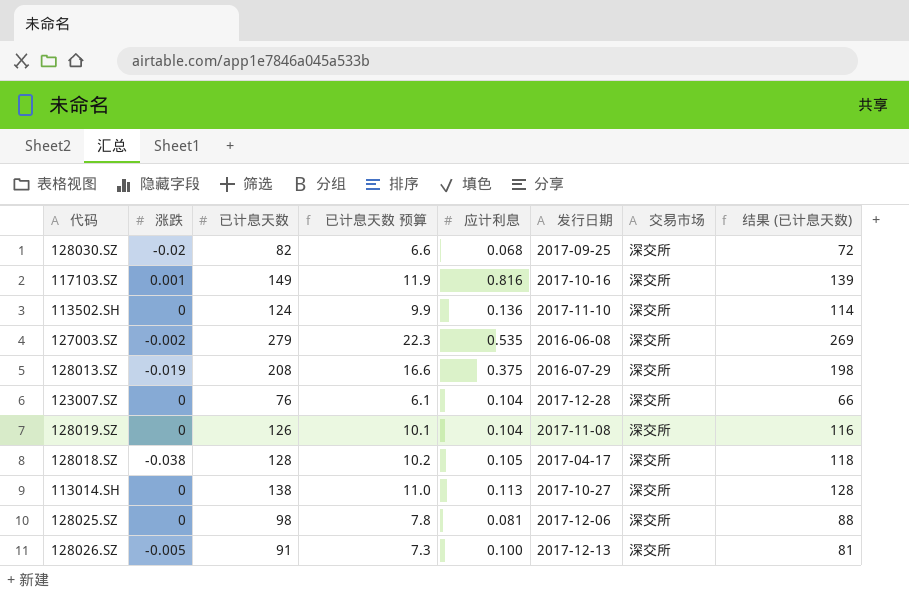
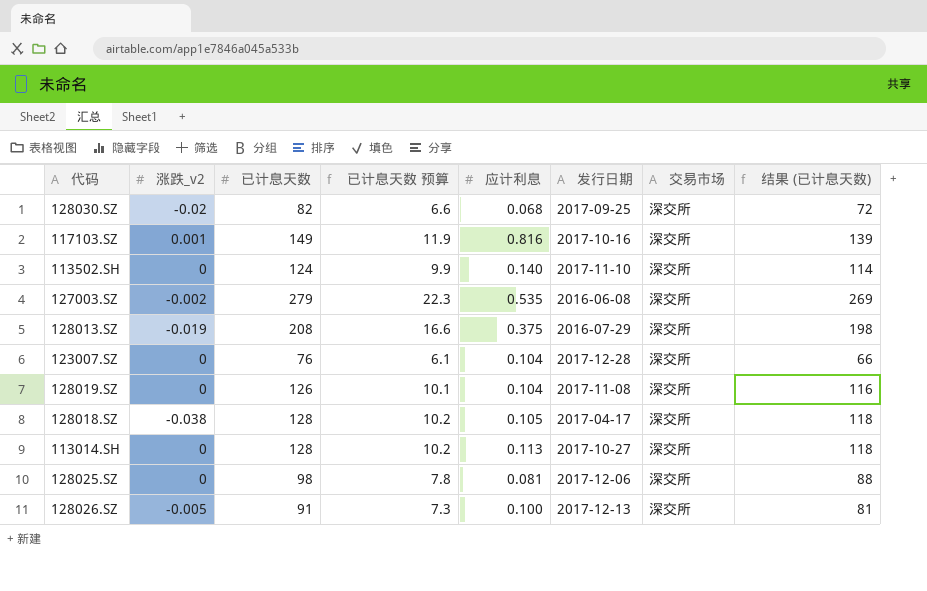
column name: 涨跌 -> 涨跌_v2
113502.SH | 应计利息: 0.136 -> 0.140
113014.SH | 已计息天数: 138 -> 128
113014.SH | 已计息天数 预算: 11.0 -> 10.2
113014.SH | 结果 (已计息天数): 128 -> 118

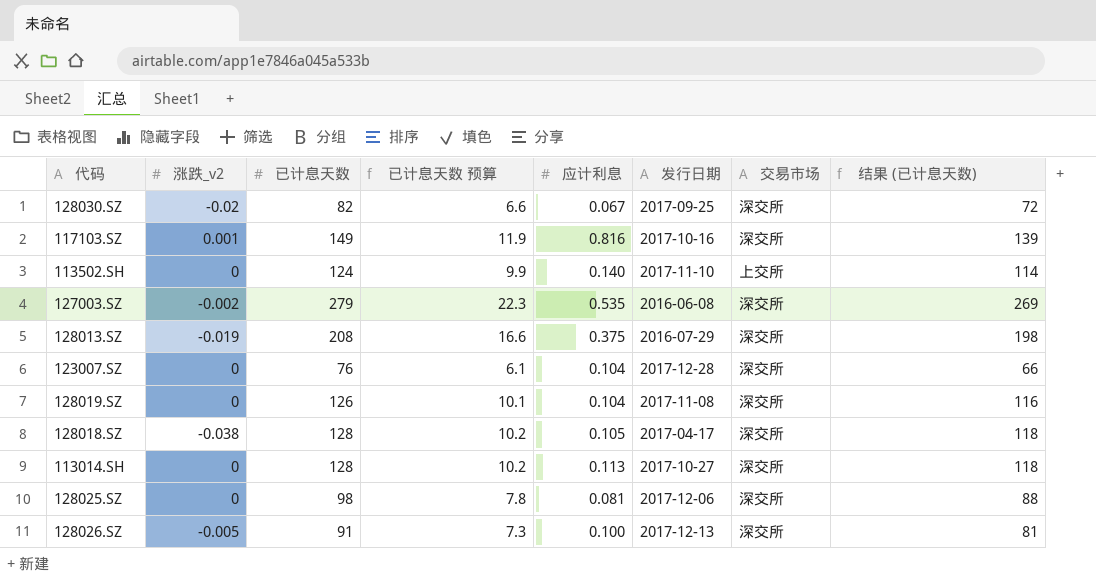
128030.SZ | 应计利息: 0.068 -> 0.067
113502.SH | 交易市场: 深交所 -> 上交所

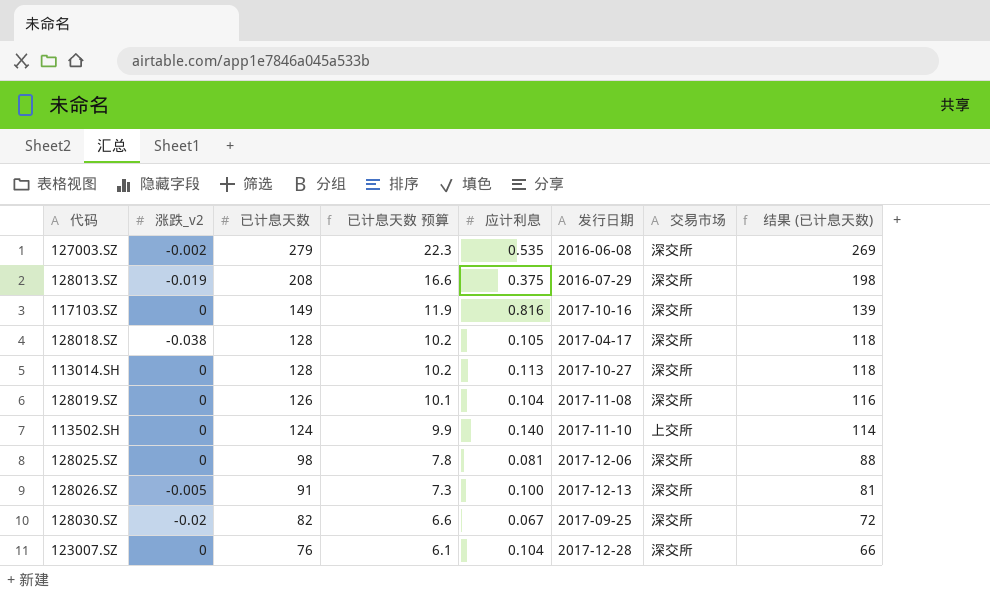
row order: none -> 已计息天数 descending
117103.SZ | 涨跌_v2: 0.001 -> 0

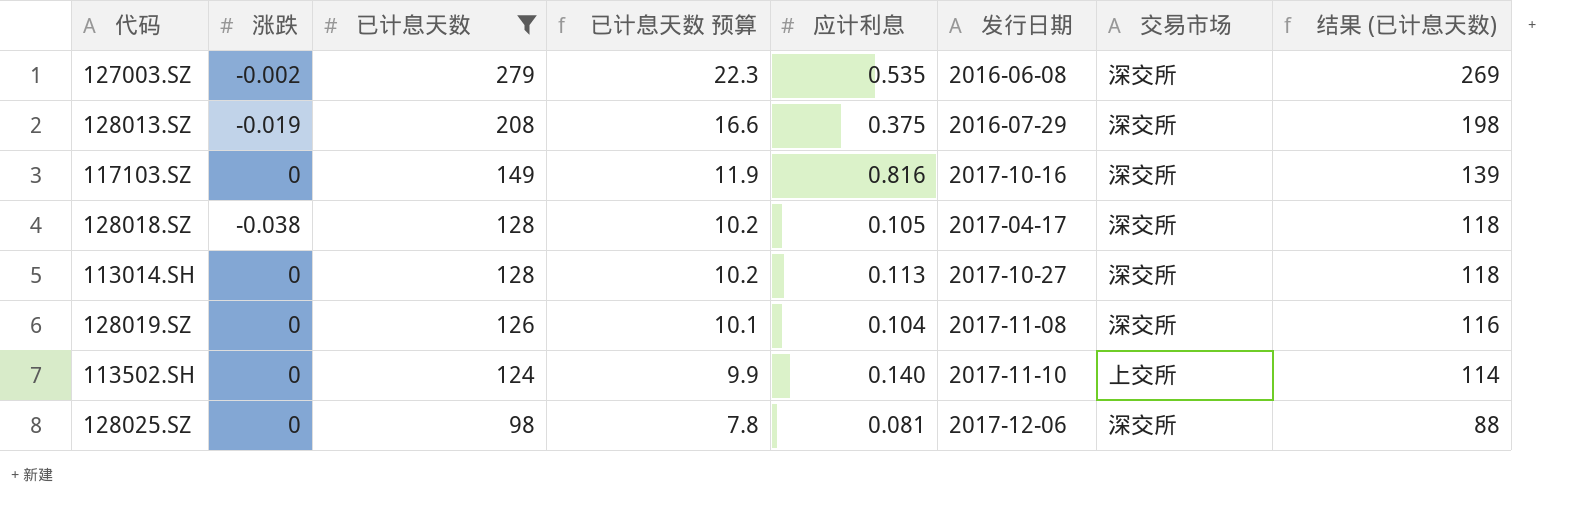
filter: none -> 已计息天数 >= 98
column name: 涨跌_v2 -> 涨跌

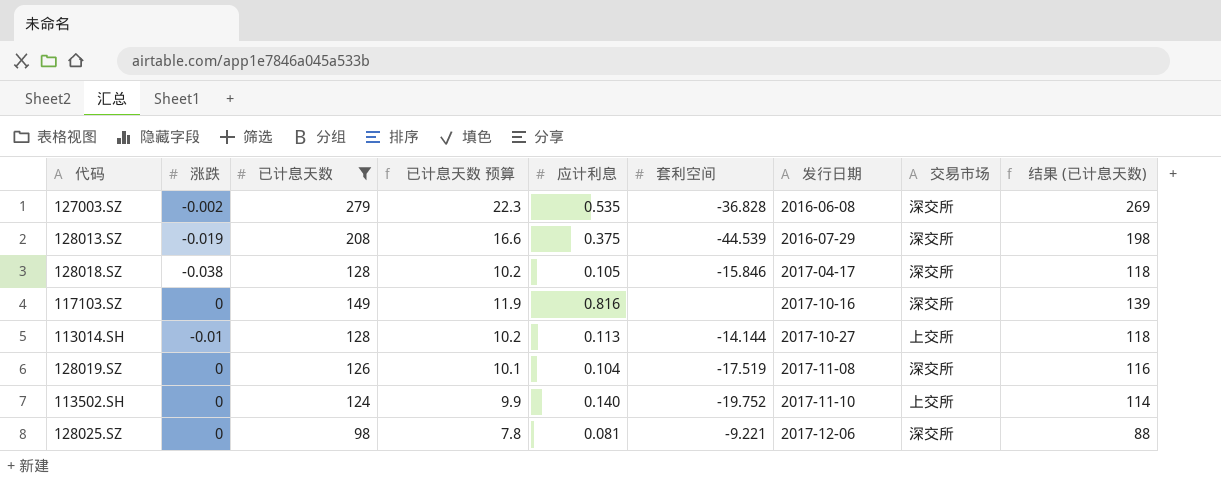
row order: 已计息天数 descending -> 发行日期 ascending
column 套利空间 | position: none -> 6
113014.SH | 涨跌: 0 -> -0.01
113014.SH | 交易市场: 深交所 -> 上交所

